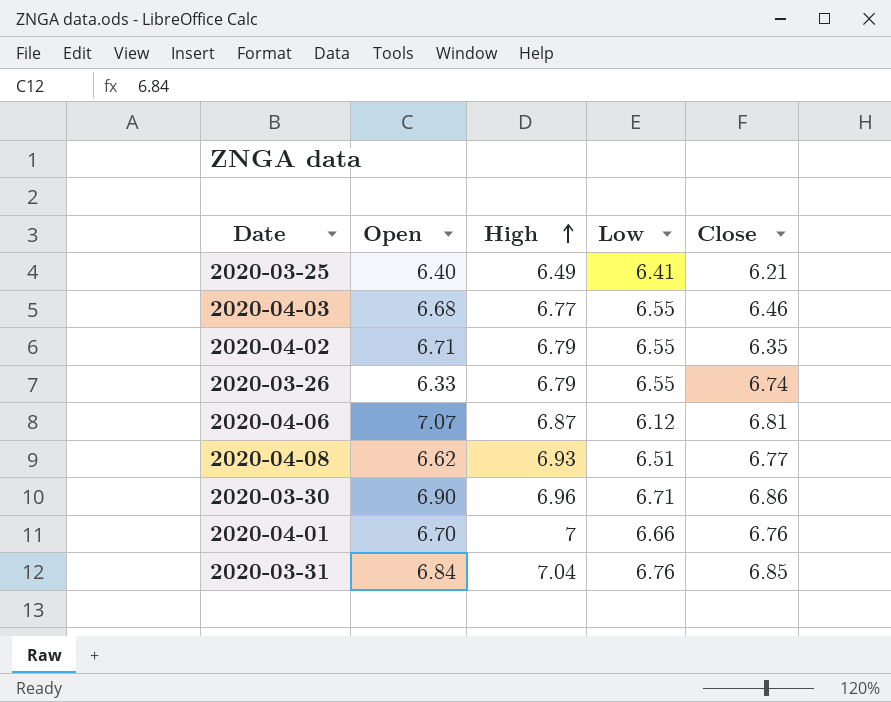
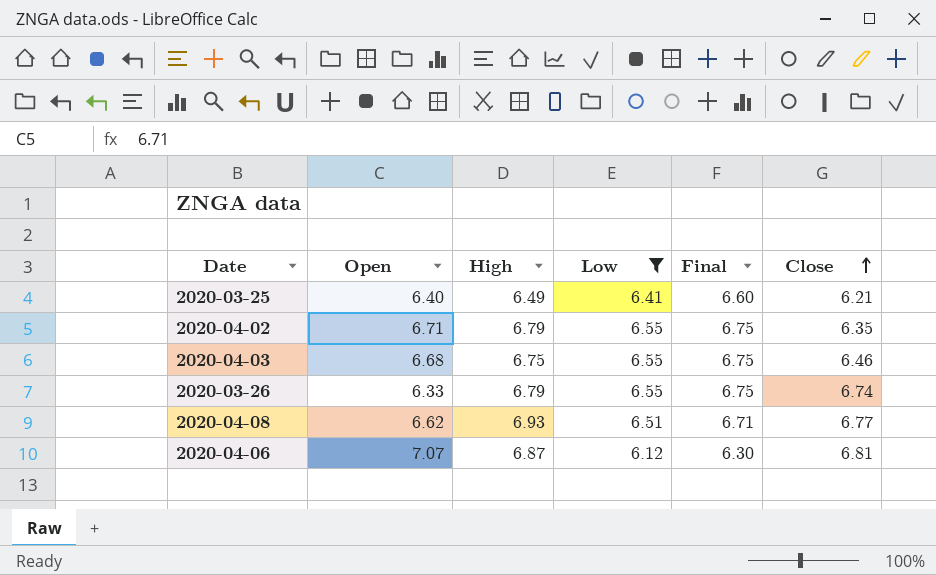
filter: none -> Low <= 6.55
row order: High ascending -> Close ascending
column Final | formula: none -> [Low] * 1.03
2020-04-03 | High: 6.77 -> 6.75

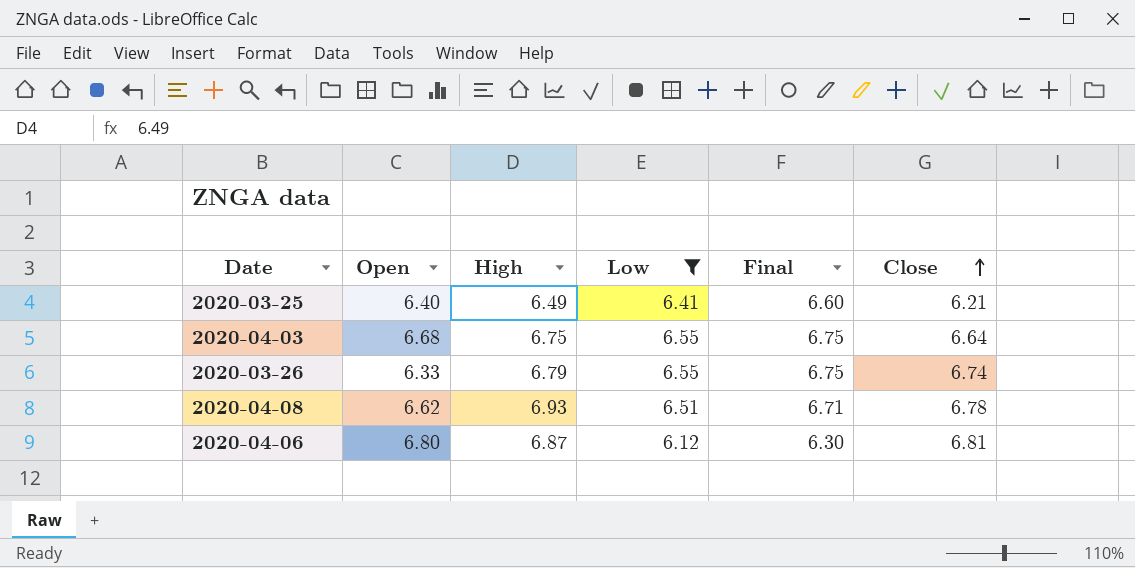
row 2020-04-02: 6.71 | 6.79 | 6.55 | 6.75 | 6.35 -> none
2020-04-03 | Close: 6.46 -> 6.64
2020-04-08 | Close: 6.77 -> 6.78
2020-04-06 | Open: 7.07 -> 6.80

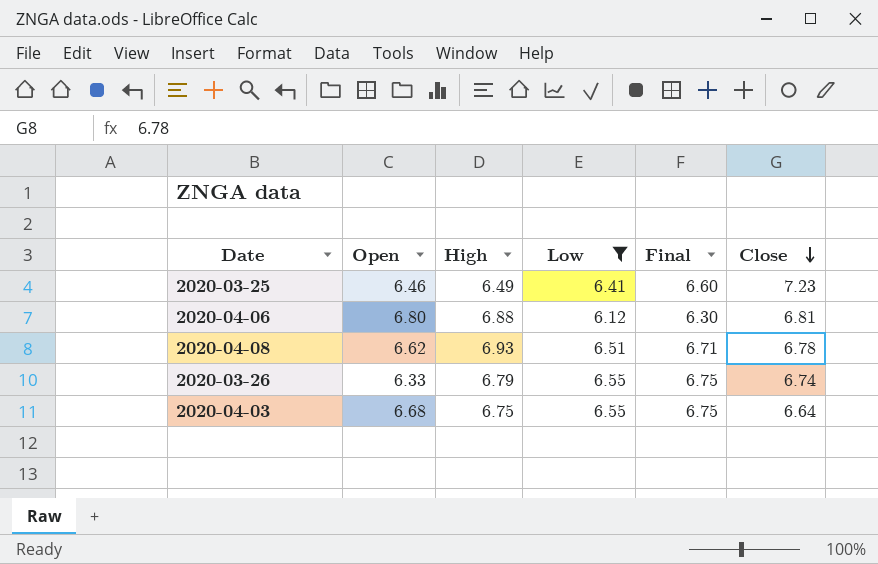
row order: Close ascending -> Close descending
2020-03-25 | Open: 6.40 -> 6.46
2020-03-25 | Close: 6.21 -> 7.23
2020-04-06 | High: 6.87 -> 6.88

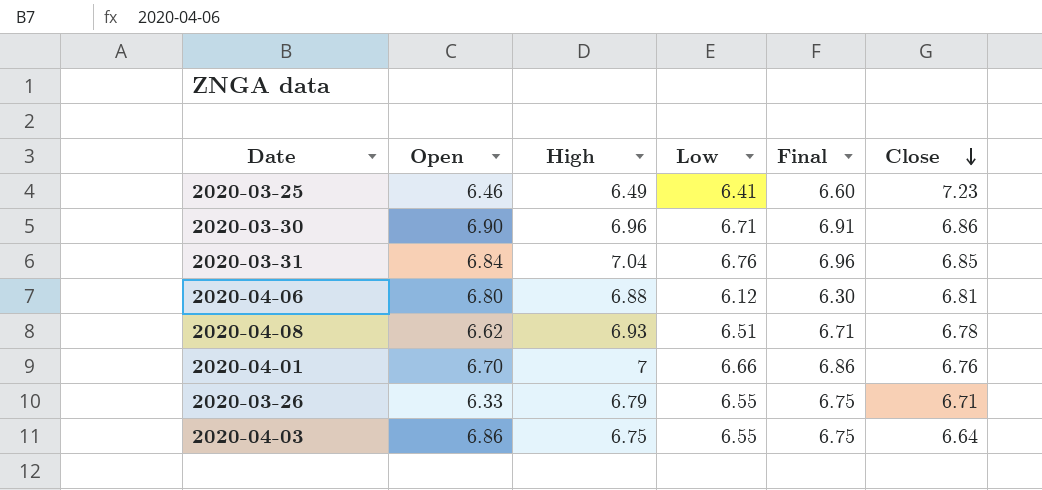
filter: Low <= 6.55 -> none
2020-03-26 | Close: 6.74 -> 6.71
2020-04-03 | Open: 6.68 -> 6.86

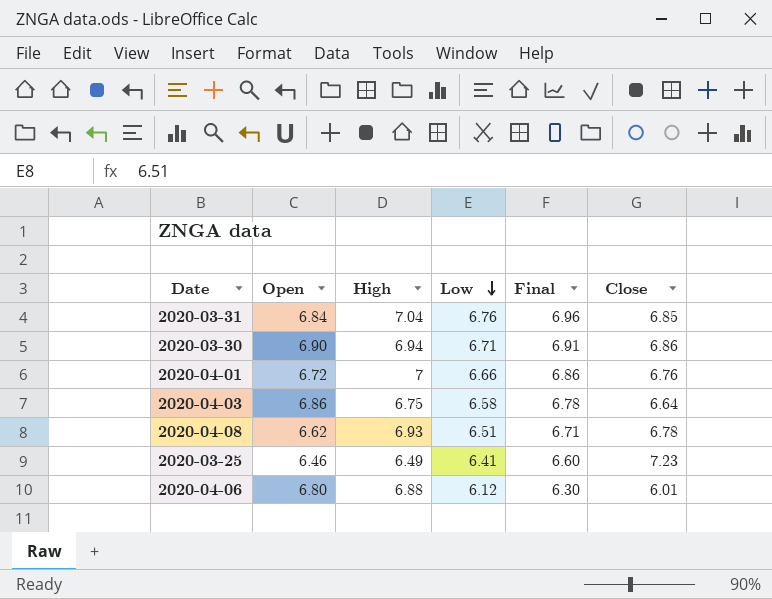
row order: Close descending -> Low descending
row 2020-03-26: 6.33 | 6.79 | 6.55 | 6.75 | 6.71 -> none
2020-03-30 | High: 6.96 -> 6.94
2020-04-01 | Open: 6.70 -> 6.72
2020-04-03 | Low: 6.55 -> 6.58
2020-04-03 | Final: 6.75 -> 6.78
2020-04-06 | Close: 6.81 -> 6.01

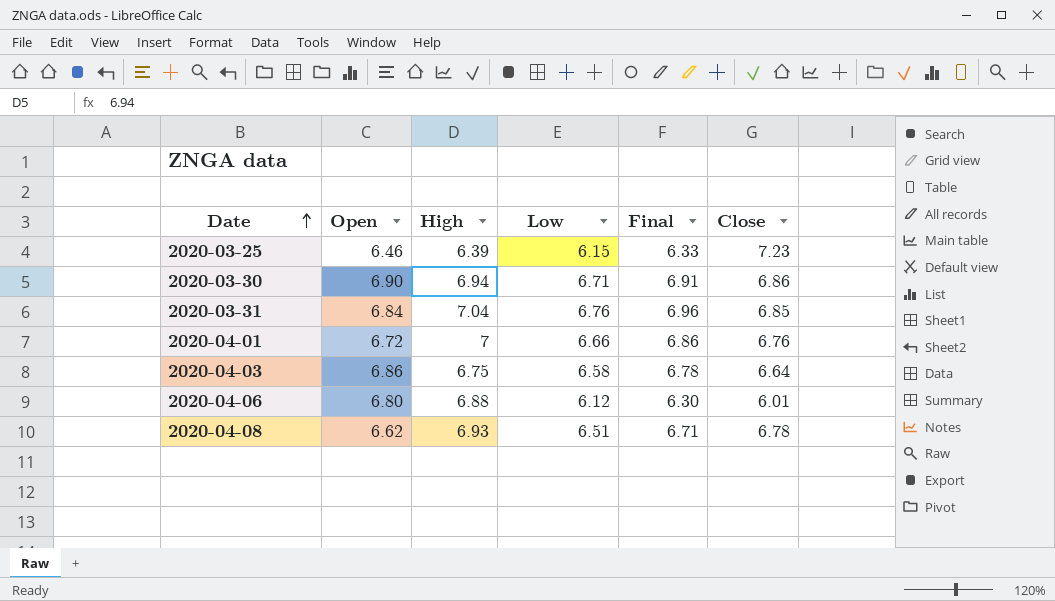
row order: Low descending -> Date ascending
2020-03-25 | High: 6.49 -> 6.39
2020-03-25 | Low: 6.41 -> 6.15
2020-03-25 | Final: 6.60 -> 6.33

